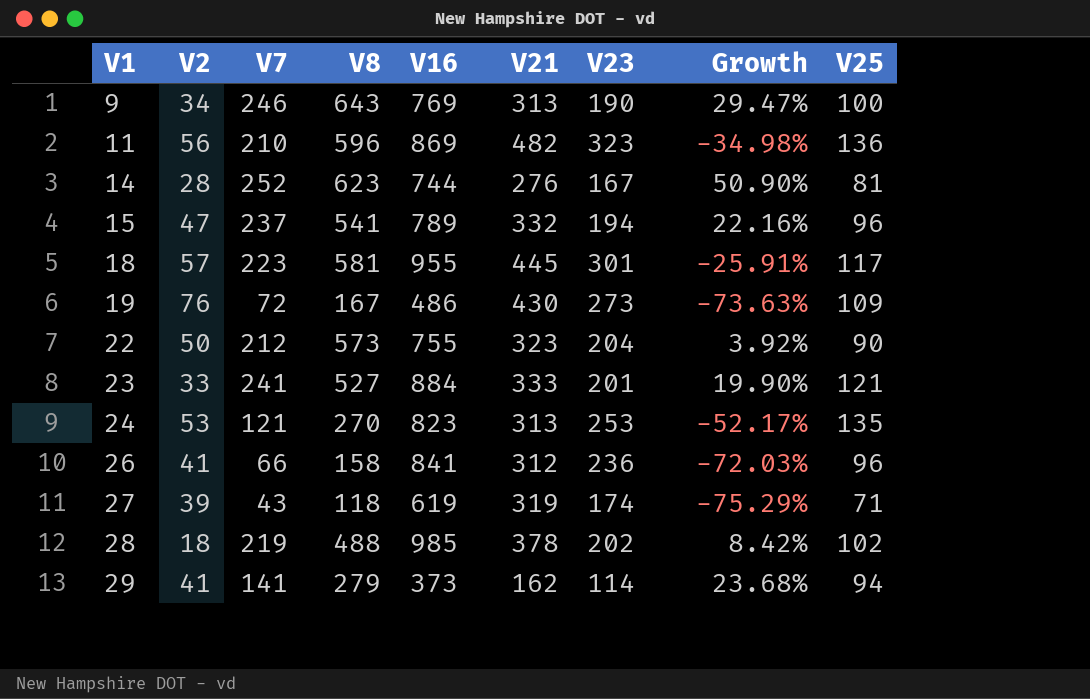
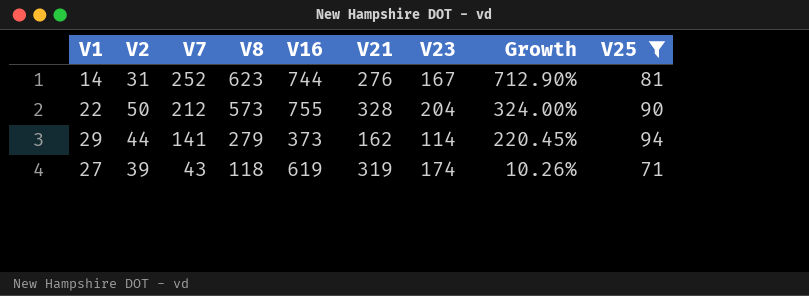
filter: none -> V25 <= 94
row order: V1 ascending -> V7 descending
column Growth | formula: ([V7] - [V23]) / [V23] -> ([V7] - [V2]) / [V2]
14 | V2: 28 -> 31
22 | V21: 323 -> 328
29 | V2: 41 -> 44

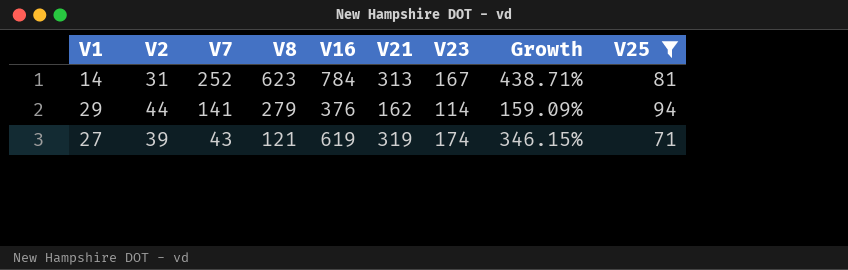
column Growth | formula: ([V7] - [V2]) / [V2] -> ([V23] - [V2]) / [V2]
row 22: 50 | 212 | 573 | 755 | 328 | 204 | 324.00% | 90 -> none
14 | V16: 744 -> 784
14 | V21: 276 -> 313
29 | V16: 373 -> 376
27 | V8: 118 -> 121

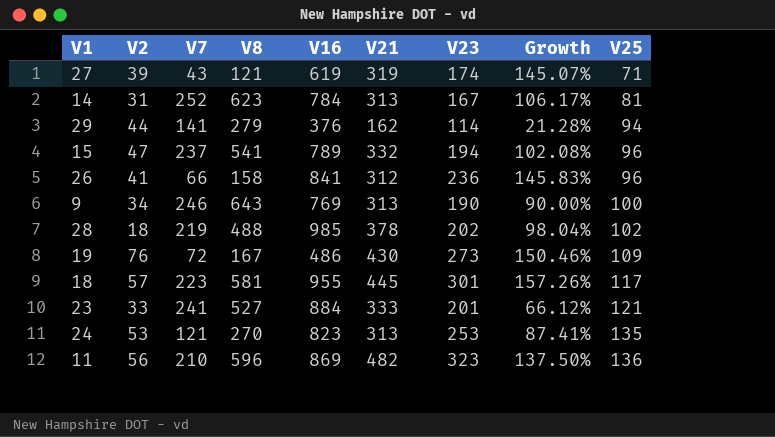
filter: V25 <= 94 -> none
row order: V7 descending -> V25 ascending
column Growth | formula: ([V23] - [V2]) / [V2] -> ([V23] - [V25]) / [V25]

